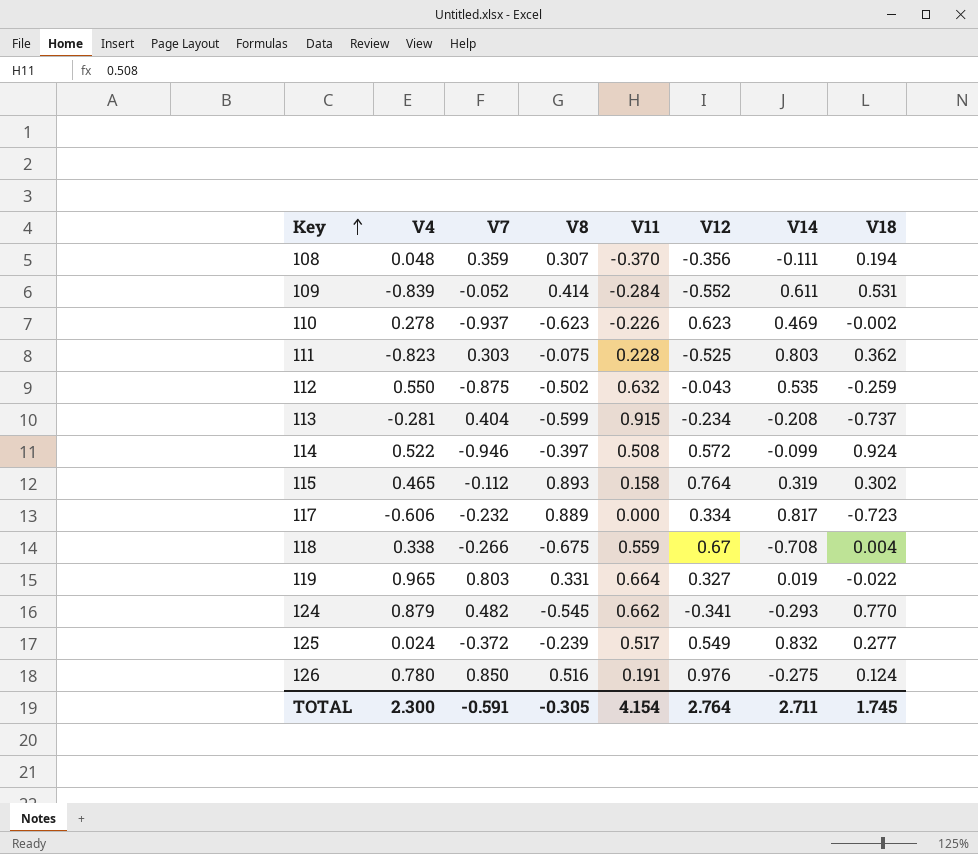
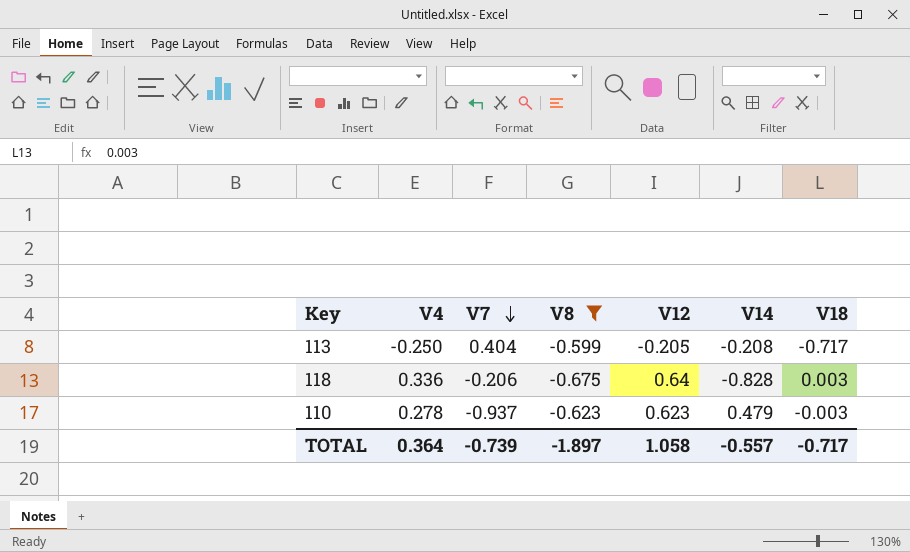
filter: none -> V8 <= -0.599
row order: Key ascending -> V7 descending
column V11 | position: 5 -> none
113 | V4: -0.281 -> -0.250
113 | V12: -0.234 -> -0.205
113 | V18: -0.737 -> -0.717
118 | V4: 0.338 -> 0.336
118 | V7: -0.266 -> -0.206
118 | V12: 0.67 -> 0.64
118 | V14: -0.708 -> -0.828
118 | V18: 0.004 -> 0.003
110 | V14: 0.469 -> 0.479
110 | V18: -0.002 -> -0.003
TOTAL | V4: 2.300 -> 0.364
TOTAL | V7: -0.591 -> -0.739
TOTAL | V8: -0.305 -> -1.897
TOTAL | V12: 2.764 -> 1.058
TOTAL | V14: 2.711 -> -0.557
TOTAL | V18: 1.745 -> -0.717

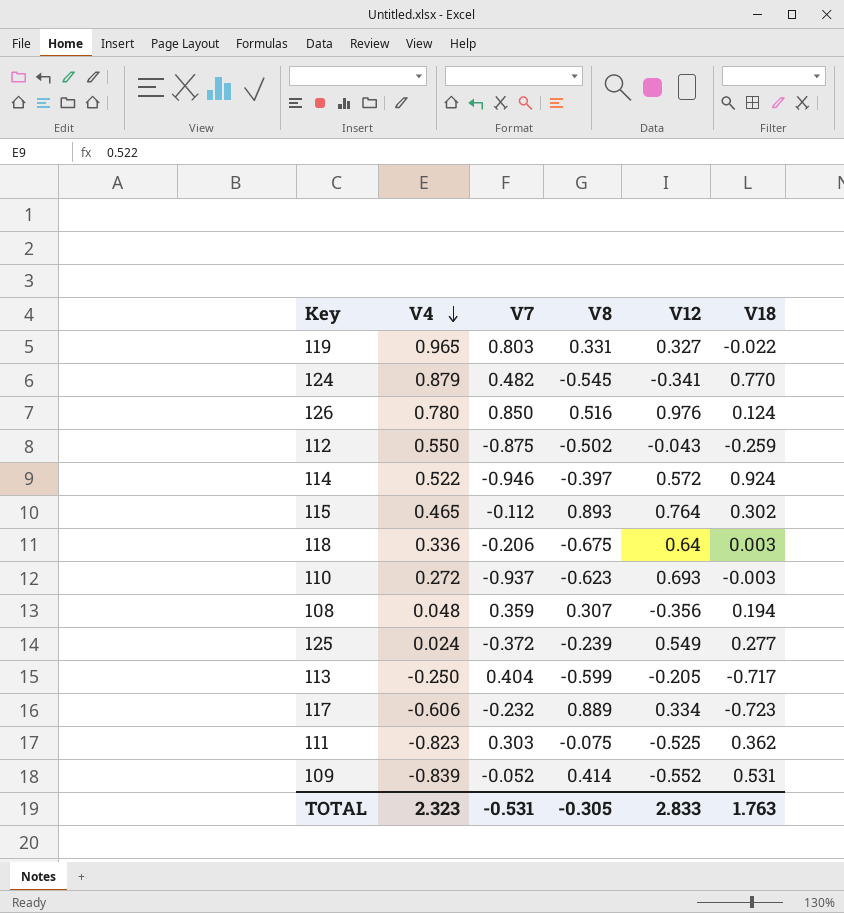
filter: V8 <= -0.599 -> none
row order: V7 descending -> V4 descending
column V14 | position: 6 -> none
110 | V4: 0.278 -> 0.272
110 | V12: 0.623 -> 0.693
TOTAL | V4: 0.364 -> 2.323
TOTAL | V7: -0.739 -> -0.531
TOTAL | V8: -1.897 -> -0.305
TOTAL | V12: 1.058 -> 2.833
TOTAL | V18: -0.717 -> 1.763

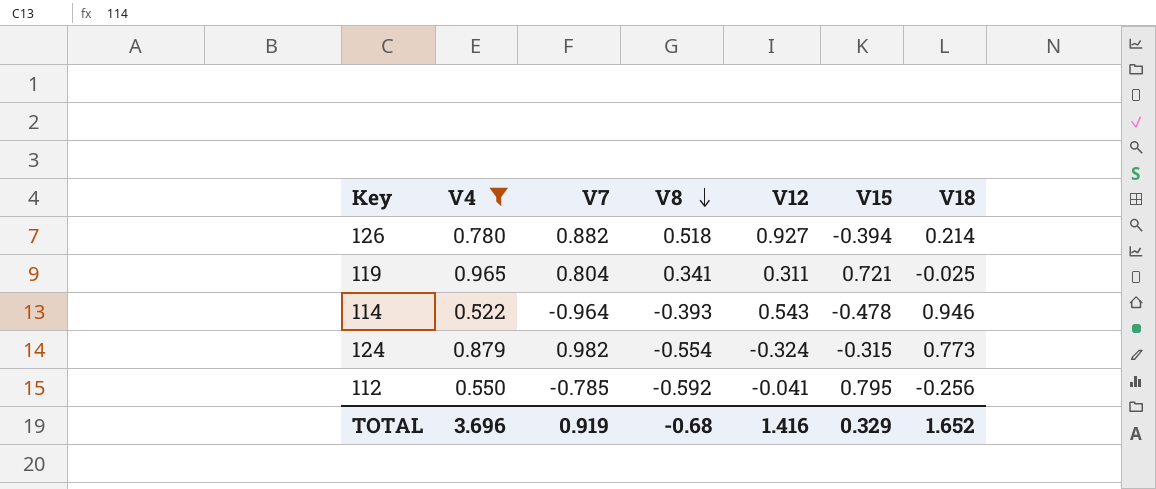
filter: none -> V4 >= 0.522
row order: V4 descending -> V8 descending
column V15 | position: none -> 6
126 | V7: 0.850 -> 0.882
126 | V8: 0.516 -> 0.518
126 | V12: 0.976 -> 0.927
126 | V18: 0.124 -> 0.214
119 | V7: 0.803 -> 0.804
119 | V8: 0.331 -> 0.341
119 | V12: 0.327 -> 0.311
119 | V18: -0.022 -> -0.025
114 | V7: -0.946 -> -0.964
114 | V8: -0.397 -> -0.393
114 | V12: 0.572 -> 0.543
114 | V18: 0.924 -> 0.946
124 | V7: 0.482 -> 0.982
124 | V8: -0.545 -> -0.554
124 | V12: -0.341 -> -0.324
124 | V18: 0.770 -> 0.773
112 | V7: -0.875 -> -0.785
112 | V8: -0.502 -> -0.592
112 | V12: -0.043 -> -0.041
112 | V18: -0.259 -> -0.256
TOTAL | V4: 2.323 -> 3.696
TOTAL | V7: -0.531 -> 0.919
TOTAL | V8: -0.305 -> -0.68
TOTAL | V12: 2.833 -> 1.416
TOTAL | V18: 1.763 -> 1.652

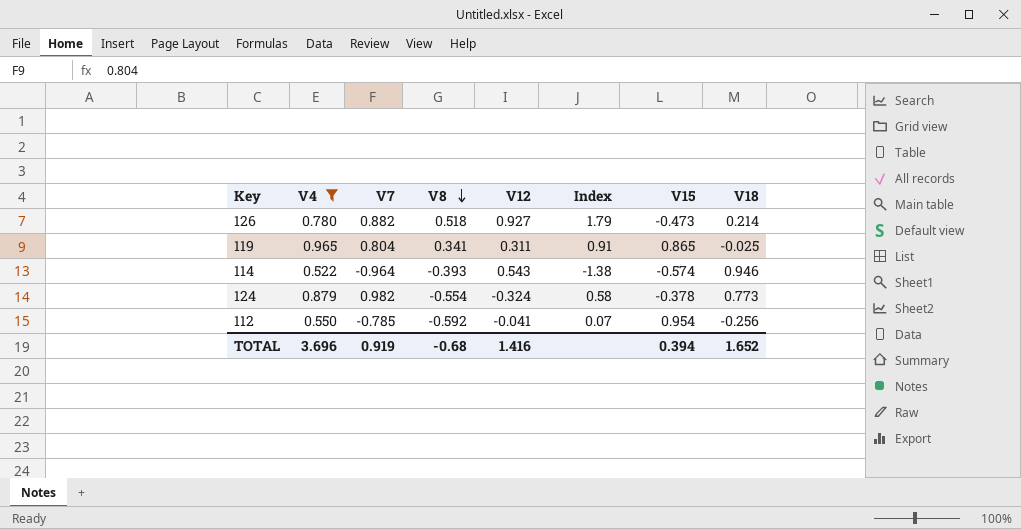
column Index | formula: none -> [V12] / [V8]
126 | V15: -0.394 -> -0.473
119 | V15: 0.721 -> 0.865
114 | V15: -0.478 -> -0.574
124 | V15: -0.315 -> -0.378
112 | V15: 0.795 -> 0.954
TOTAL | V15: 0.329 -> 0.394

